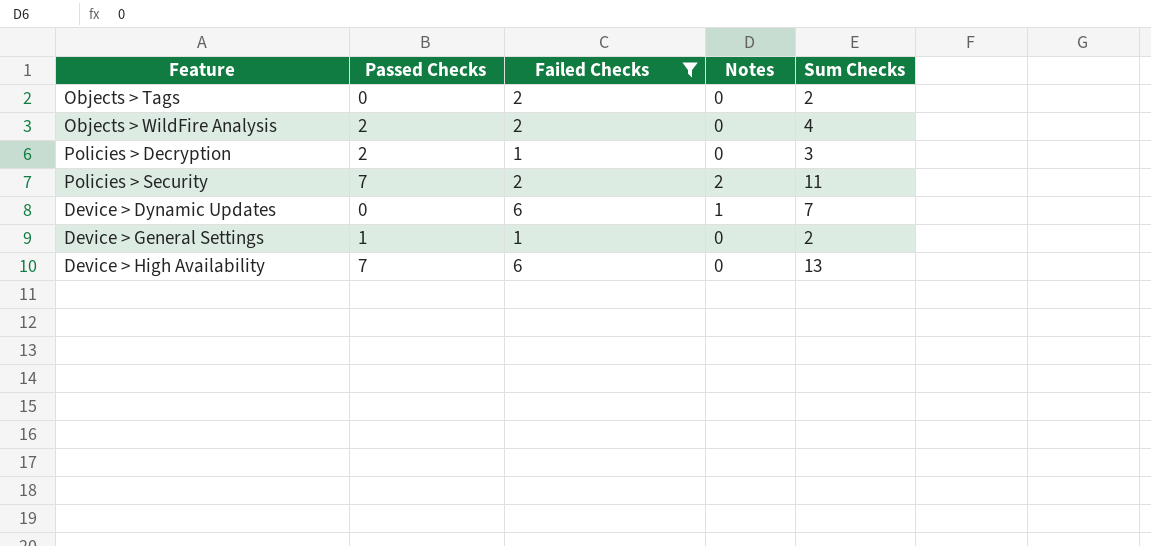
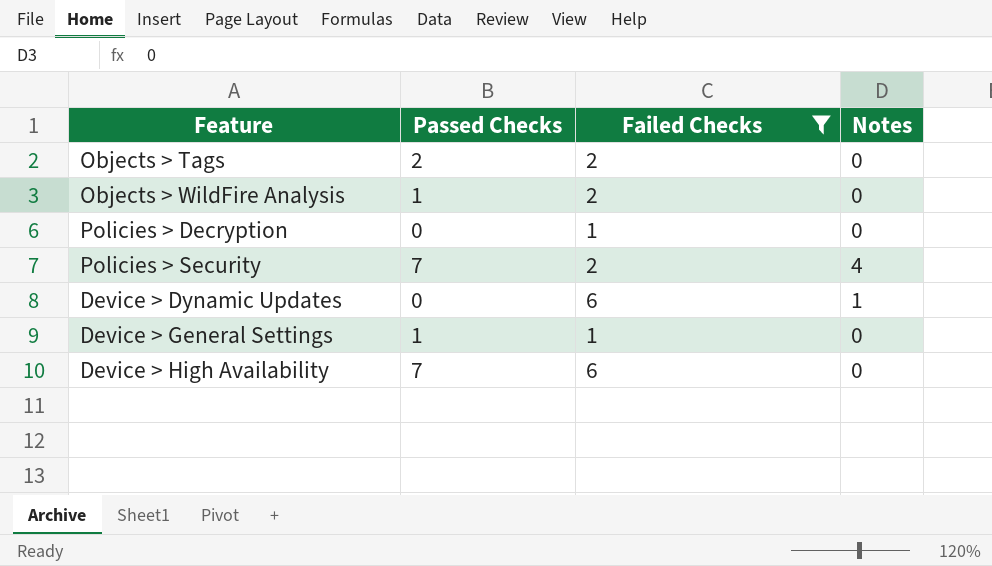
column Sum Checks | formula: [Passed Checks] + [Failed Checks] + [Notes] -> none
Objects > Tags | Passed Checks: 0 -> 2
Objects > WildFire Analysis | Passed Checks: 2 -> 1
Policies > Decryption | Passed Checks: 2 -> 0
Policies > Security | Notes: 2 -> 4

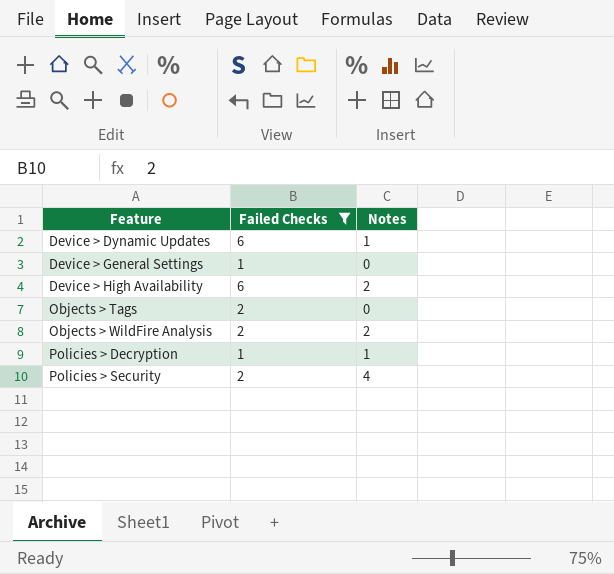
row order: none -> Feature ascending
column Passed Checks | position: 2 -> none
Device > High Availability | Notes: 0 -> 2
Objects > WildFire Analysis | Notes: 0 -> 2
Policies > Decryption | Notes: 0 -> 1

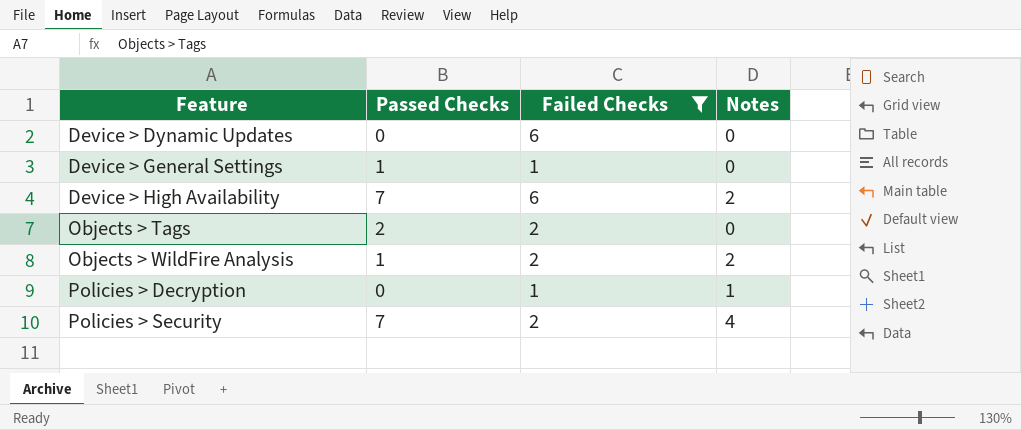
column Passed Checks | position: none -> 2
Device > Dynamic Updates | Notes: 1 -> 0

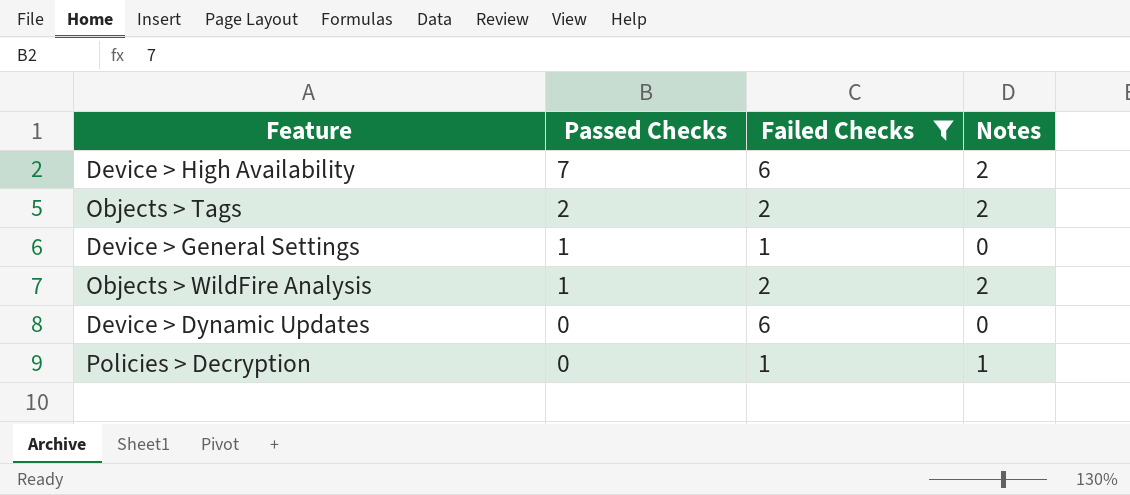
row order: Feature ascending -> Passed Checks descending
row Policies > Security: 7 | 2 | 4 -> none
Objects > Tags | Notes: 0 -> 2

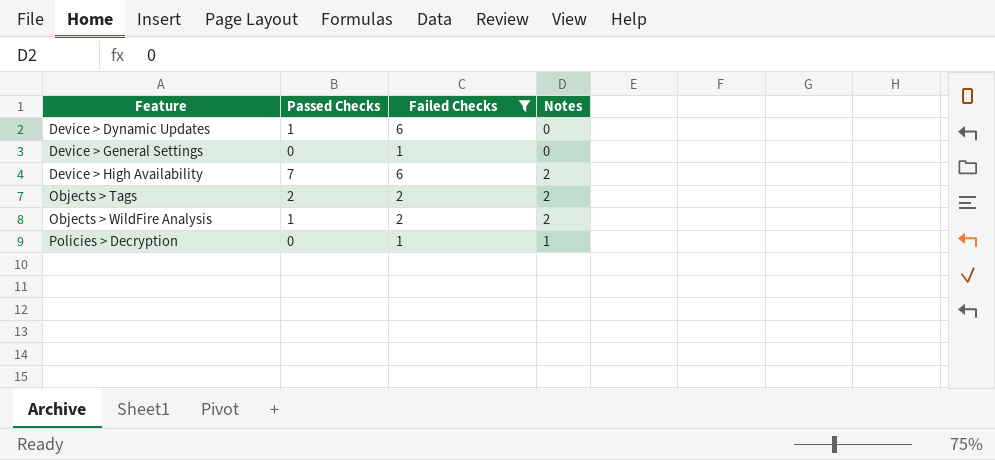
row order: Passed Checks descending -> Feature ascending
Device > Dynamic Updates | Passed Checks: 0 -> 1
Device > General Settings | Passed Checks: 1 -> 0

